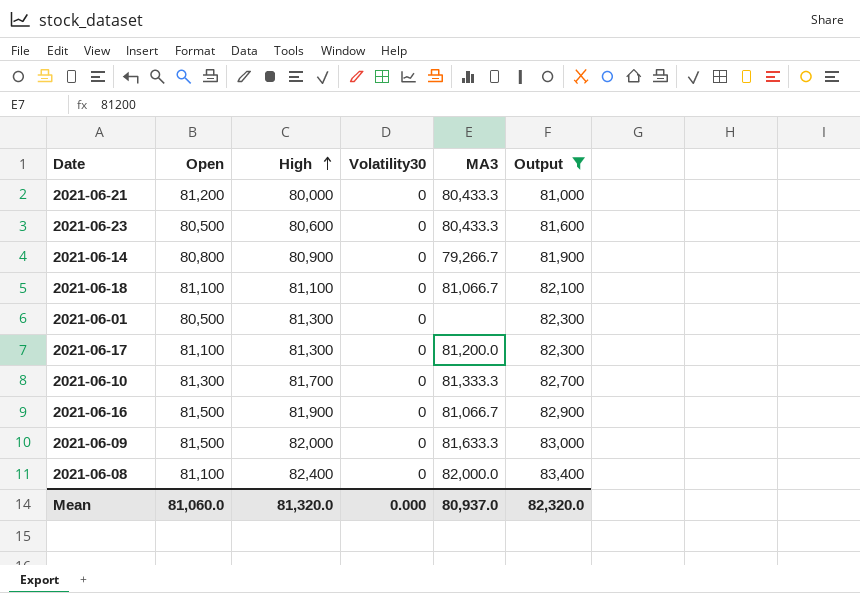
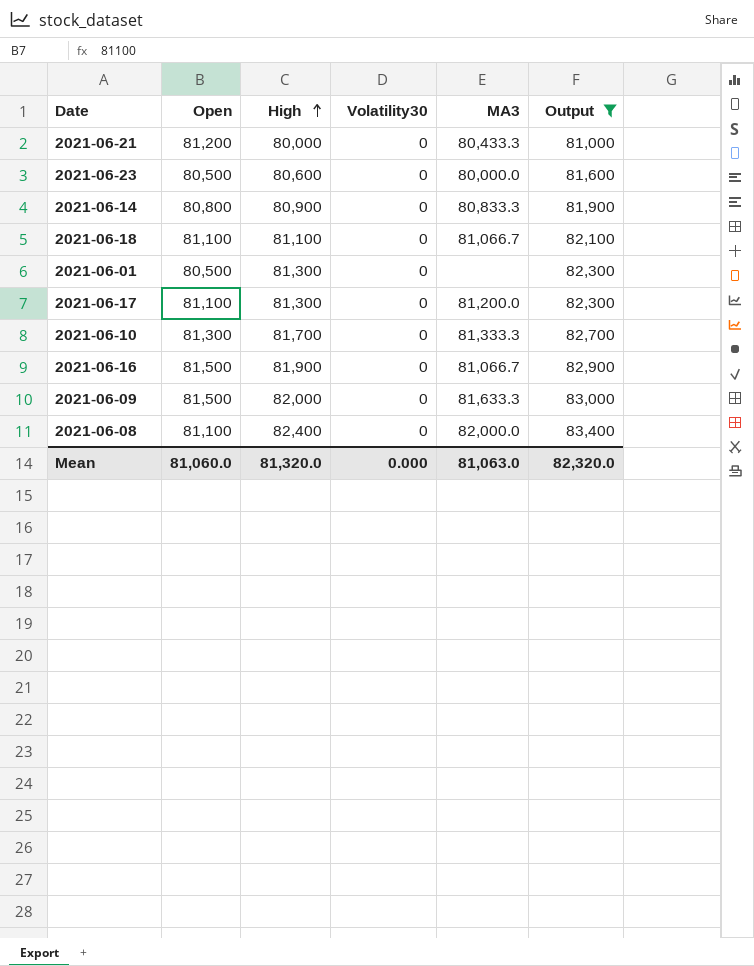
2021-06-23 | MA3: 80,433.3 -> 80,000.0
2021-06-14 | MA3: 79,266.7 -> 80,833.3
Mean | MA3: 80,937.0 -> 81,063.0

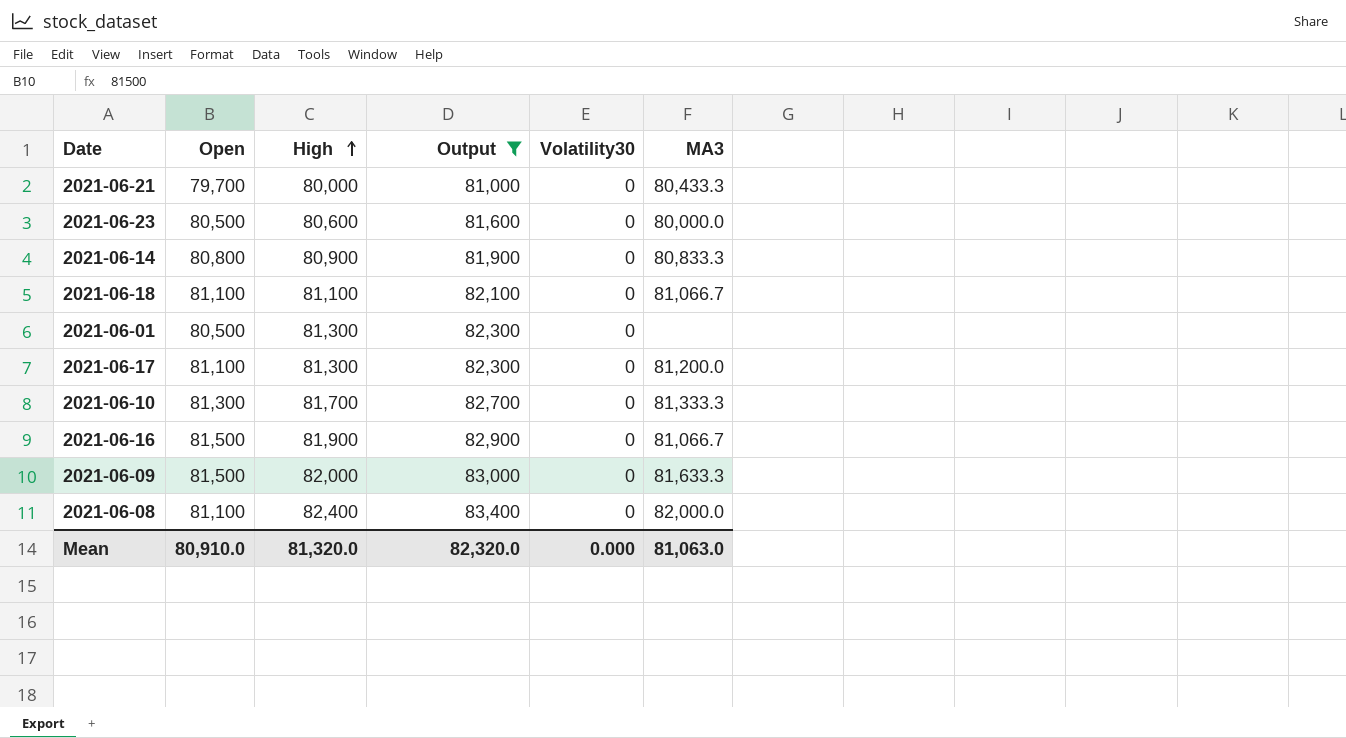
column Output | position: 6 -> 4
2021-06-21 | Open: 81,200 -> 79,700
Mean | Open: 81,060.0 -> 80,910.0

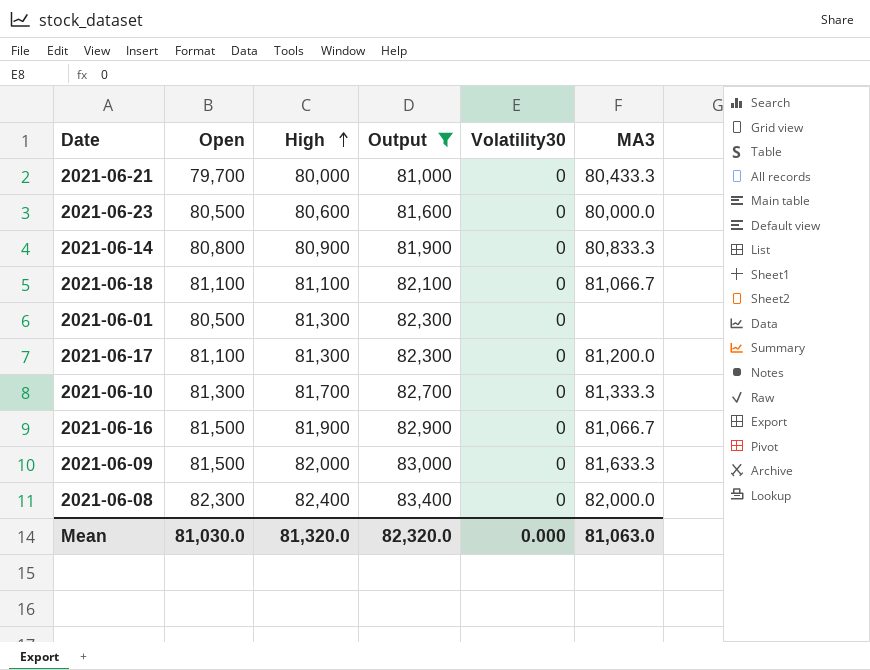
2021-06-08 | Open: 81,100 -> 82,300
Mean | Open: 80,910.0 -> 81,030.0

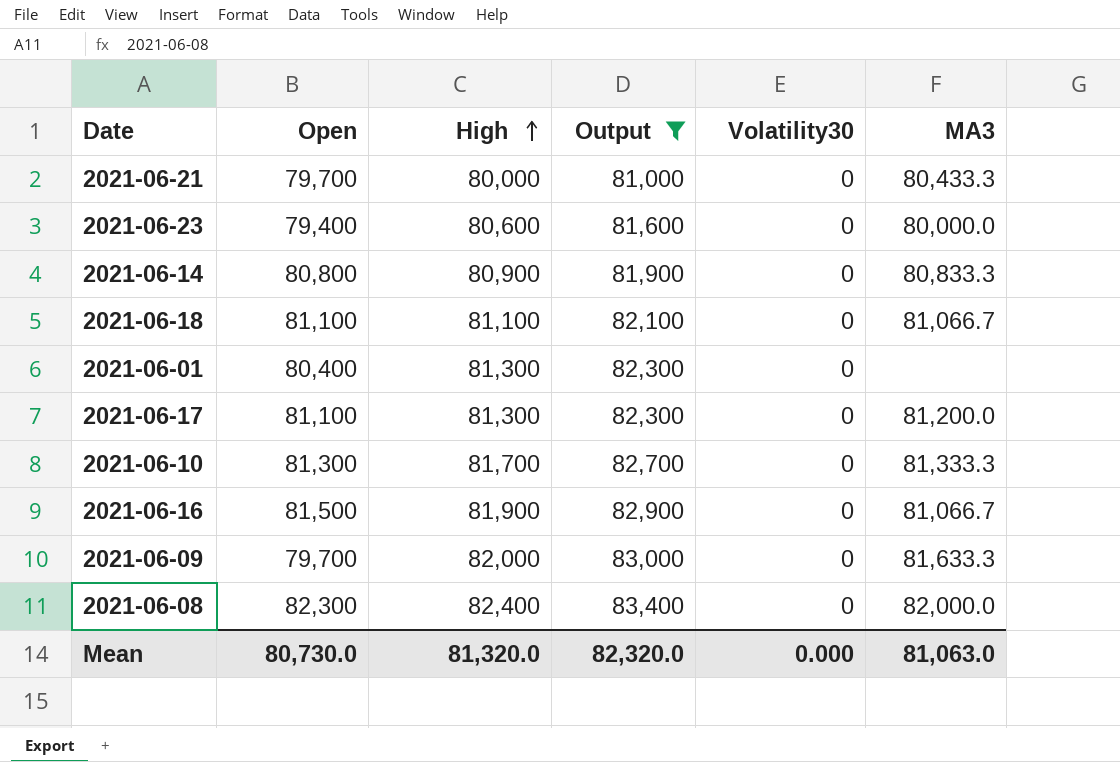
2021-06-23 | Open: 80,500 -> 79,400
2021-06-01 | Open: 80,500 -> 80,400
2021-06-09 | Open: 81,500 -> 79,700
Mean | Open: 81,030.0 -> 80,730.0

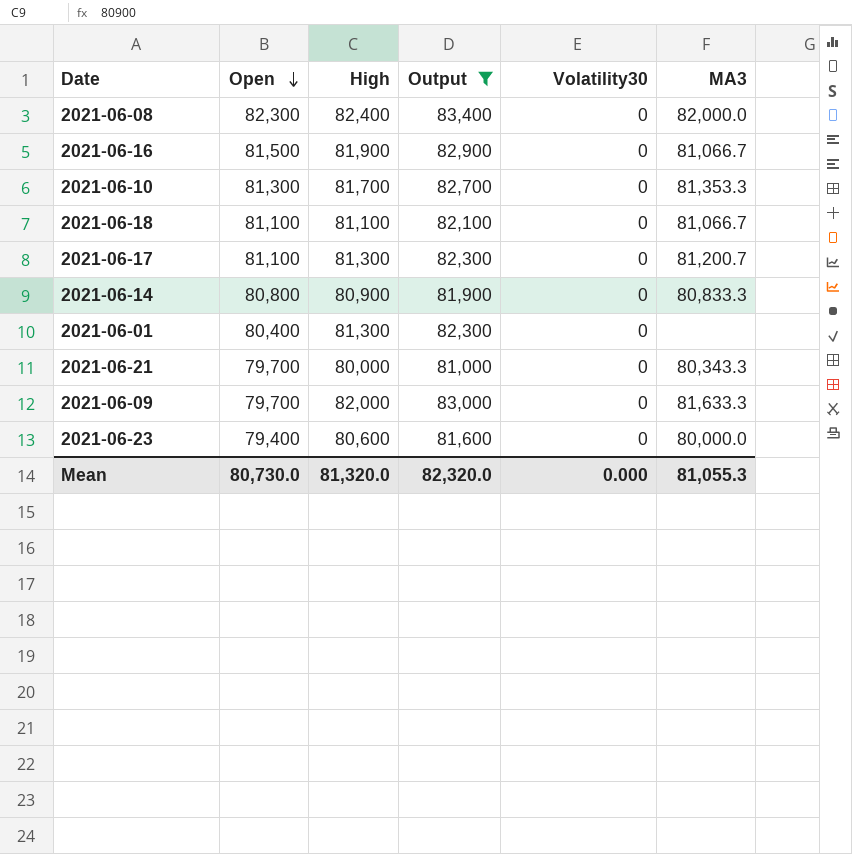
row order: High ascending -> Open descending
2021-06-10 | MA3: 81,333.3 -> 81,353.3
2021-06-17 | MA3: 81,200.0 -> 81,200.7
2021-06-21 | MA3: 80,433.3 -> 80,343.3
Mean | MA3: 81,063.0 -> 81,055.3

